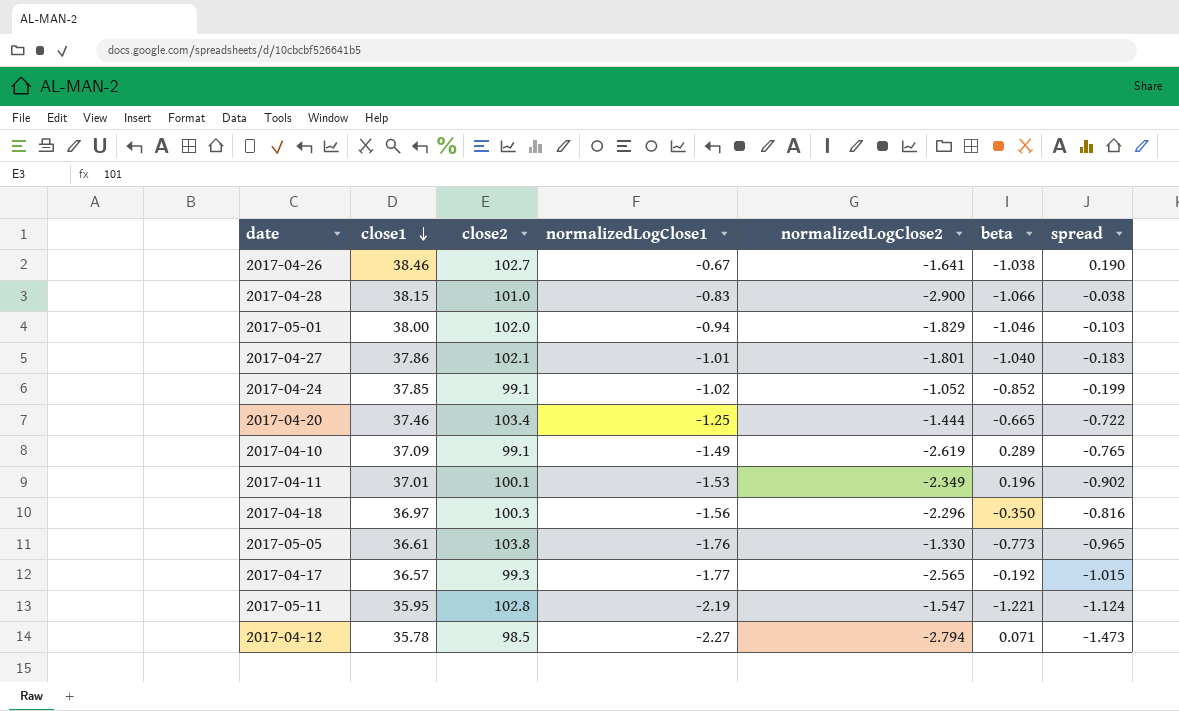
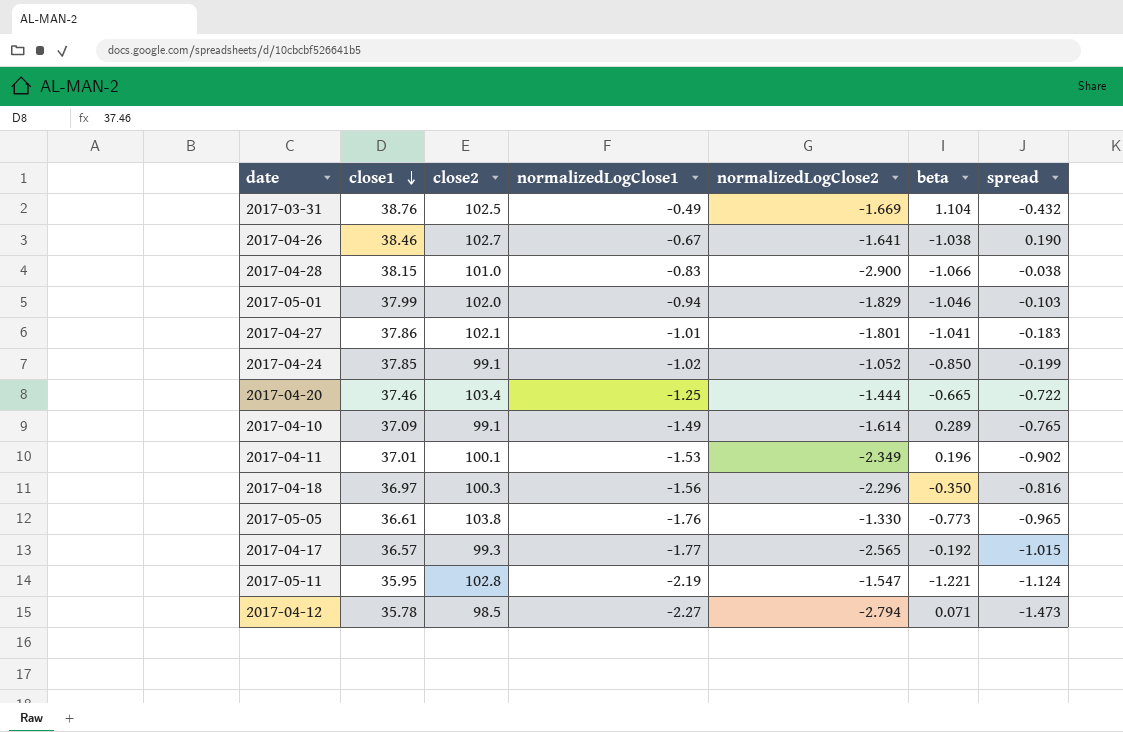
row 2017-03-31: none -> 38.76 | 102.5 | -0.49 | -1.669 | 1.104 | -0.432
2017-05-01 | close1: 38.00 -> 37.99
2017-04-27 | beta: -1.040 -> -1.041
2017-04-24 | beta: -0.852 -> -0.850
2017-04-10 | normalizedLogClose2: -2.619 -> -1.614

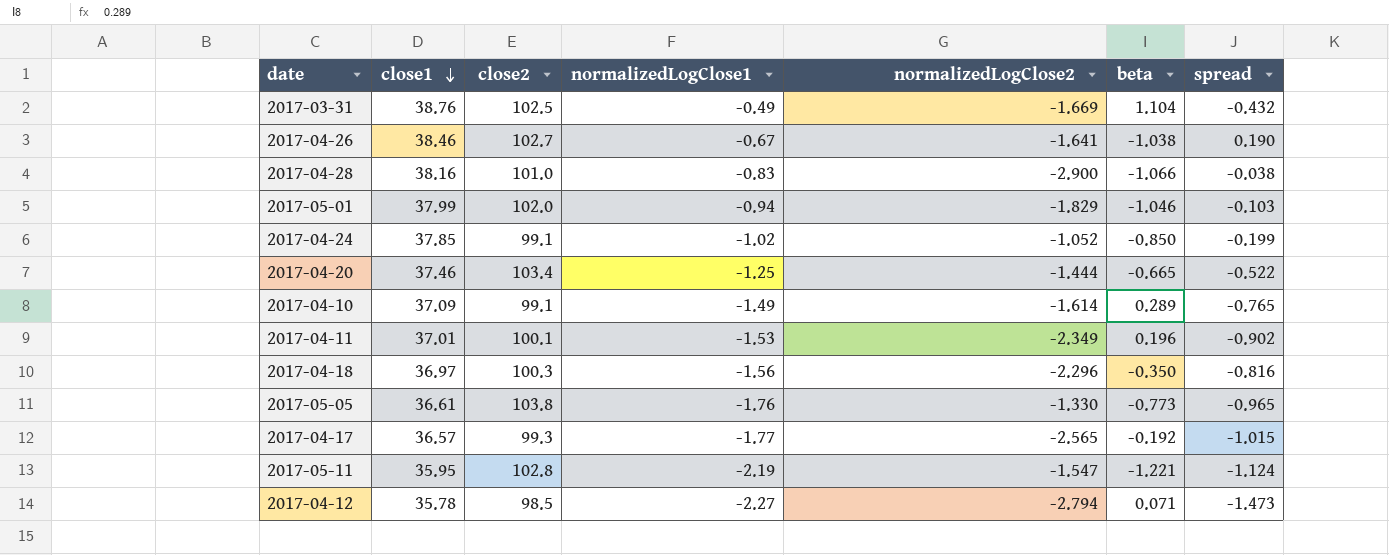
row 2017-04-27: 37.86 | 102.1 | -1.01 | -1.801 | -1.041 | -0.183 -> none
2017-04-28 | close1: 38.15 -> 38.16
2017-04-20 | spread: -0.722 -> -0.522

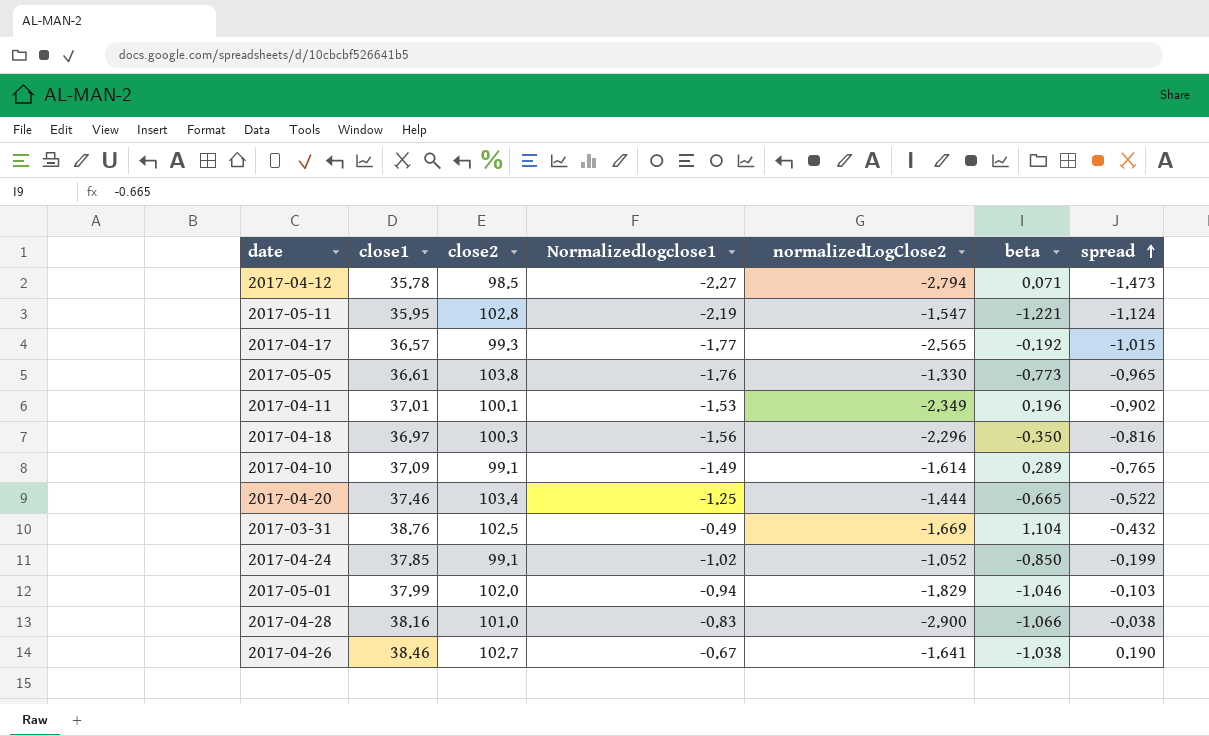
row order: close1 descending -> spread ascending
column name: normalizedLogClose1 -> Normalizedlogclose1

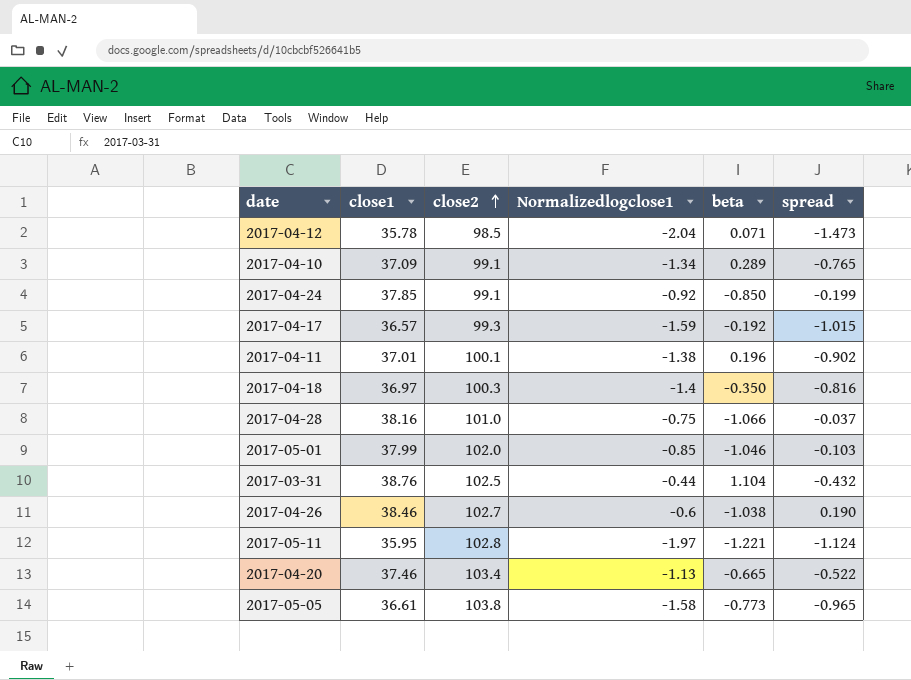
row order: spread ascending -> close2 ascending
column normalizedLogClose2 | position: 5 -> none
2017-04-12 | Normalizedlogclose1: -2.27 -> -2.04
2017-04-10 | Normalizedlogclose1: -1.49 -> -1.34
2017-04-24 | Normalizedlogclose1: -1.02 -> -0.92
2017-04-17 | Normalizedlogclose1: -1.77 -> -1.59
2017-04-11 | Normalizedlogclose1: -1.53 -> -1.38
2017-04-18 | Normalizedlogclose1: -1.56 -> -1.4
2017-04-28 | Normalizedlogclose1: -0.83 -> -0.75
2017-04-28 | spread: -0.038 -> -0.037
2017-05-01 | Normalizedlogclose1: -0.94 -> -0.85
2017-03-31 | Normalizedlogclose1: -0.49 -> -0.44
2017-04-26 | Normalizedlogclose1: -0.67 -> -0.6
2017-05-11 | Normalizedlogclose1: -2.19 -> -1.97
2017-04-20 | Normalizedlogclose1: -1.25 -> -1.13
2017-05-05 | Normalizedlogclose1: -1.76 -> -1.58

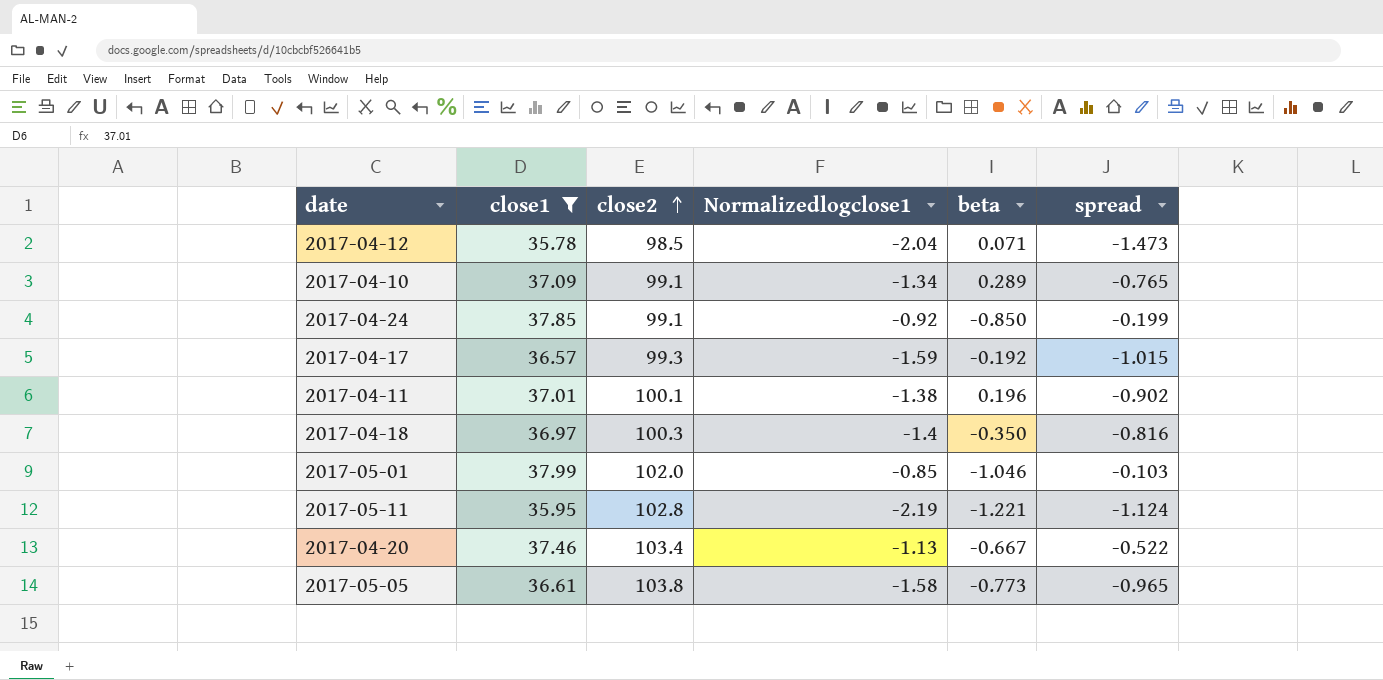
filter: none -> close1 <= 37.99
2017-05-11 | Normalizedlogclose1: -1.97 -> -2.19
2017-04-20 | beta: -0.665 -> -0.667

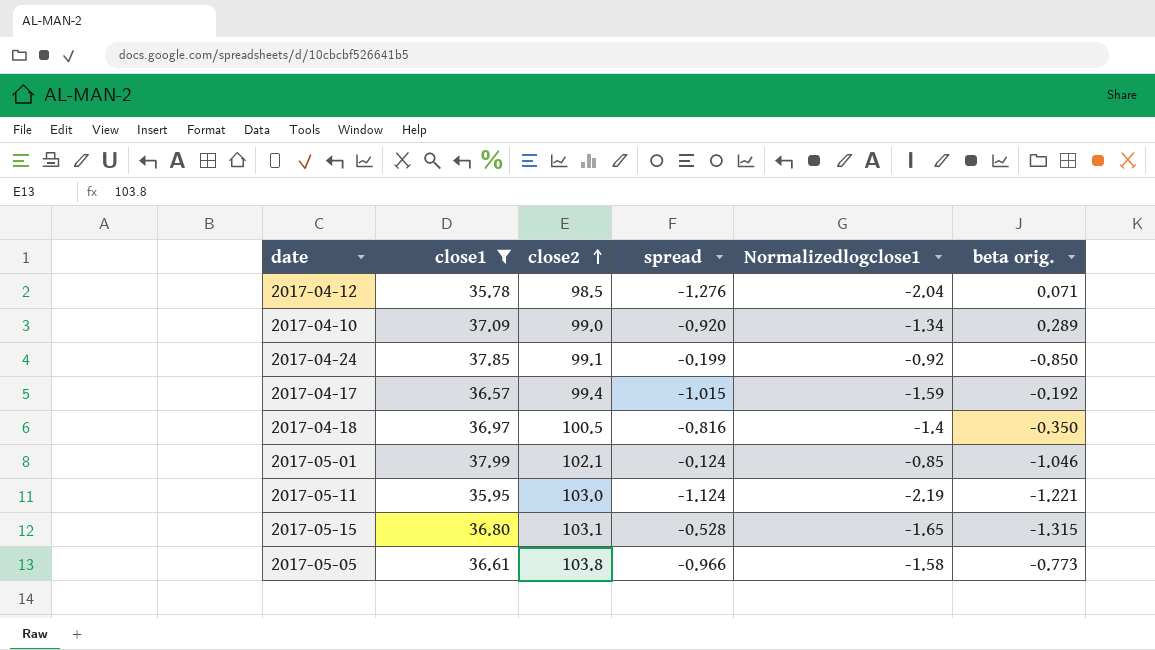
column spread | position: 6 -> 4
column name: beta -> beta orig.
row 2017-04-11: 37.01 | 100.1 | -1.38 | 0.196 | -0.902 -> none
row 2017-04-20: 37.46 | 103.4 | -1.13 | -0.667 | -0.522 -> none
2017-04-12 | spread: -1.473 -> -1.276
2017-04-10 | close2: 99.1 -> 99.0
2017-04-10 | spread: -0.765 -> -0.920
2017-04-17 | close2: 99.3 -> 99.4
2017-04-18 | close2: 100.3 -> 100.5
2017-05-01 | close2: 102.0 -> 102.1
2017-05-01 | spread: -0.103 -> -0.124
2017-05-11 | close2: 102.8 -> 103.0
row 2017-05-15: none -> 36.80 | 103.1 | -0.528 | -1.65 | -1.315
2017-05-05 | spread: -0.965 -> -0.966

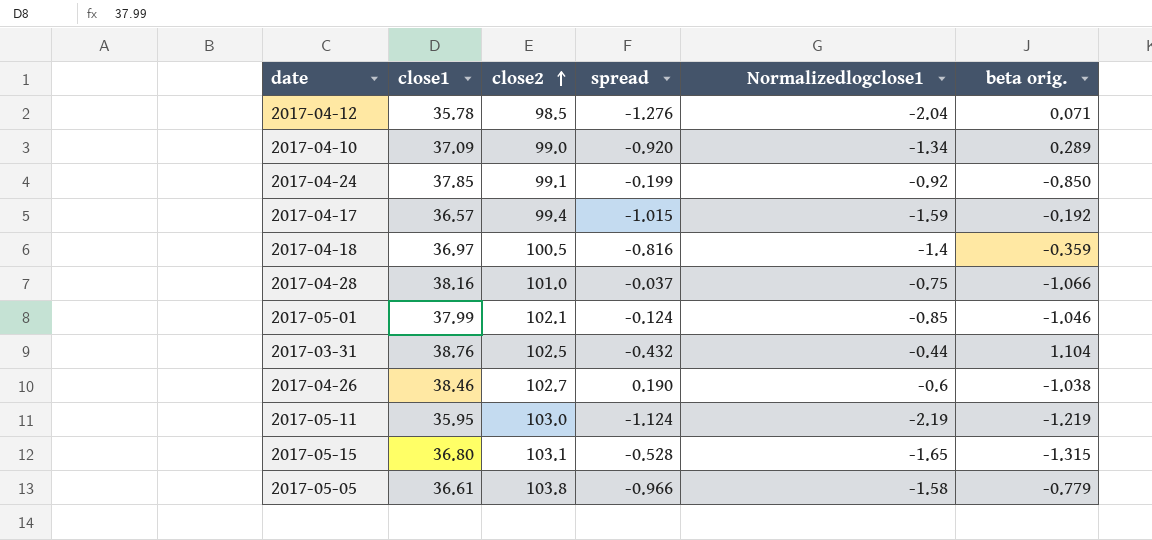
filter: close1 <= 37.99 -> none
2017-04-18 | beta orig.: -0.350 -> -0.359
2017-05-11 | beta orig.: -1.221 -> -1.219
2017-05-05 | beta orig.: -0.773 -> -0.779

